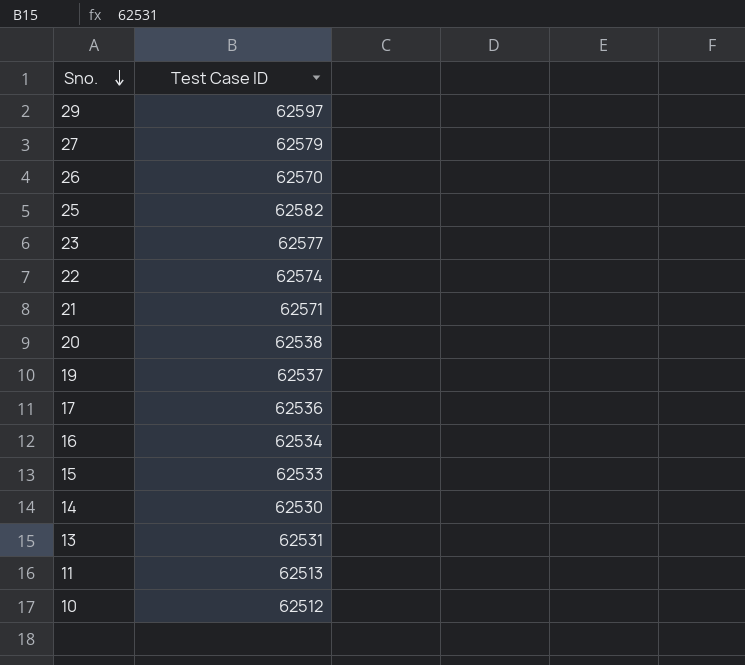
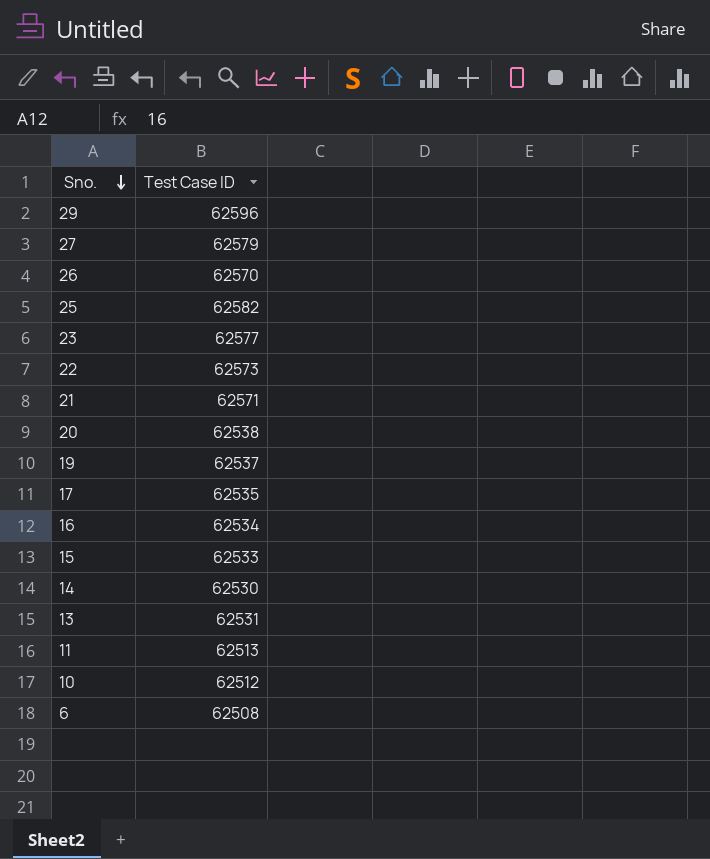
29 | Test Case ID: 62597 -> 62596
22 | Test Case ID: 62574 -> 62573
17 | Test Case ID: 62536 -> 62535
row 6: none -> 62508

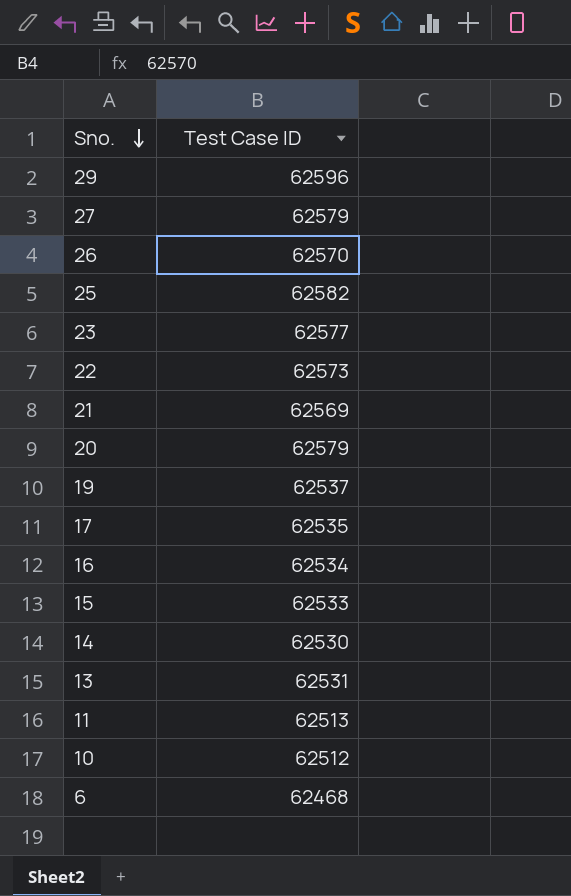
21 | Test Case ID: 62571 -> 62569
20 | Test Case ID: 62538 -> 62579
6 | Test Case ID: 62508 -> 62468

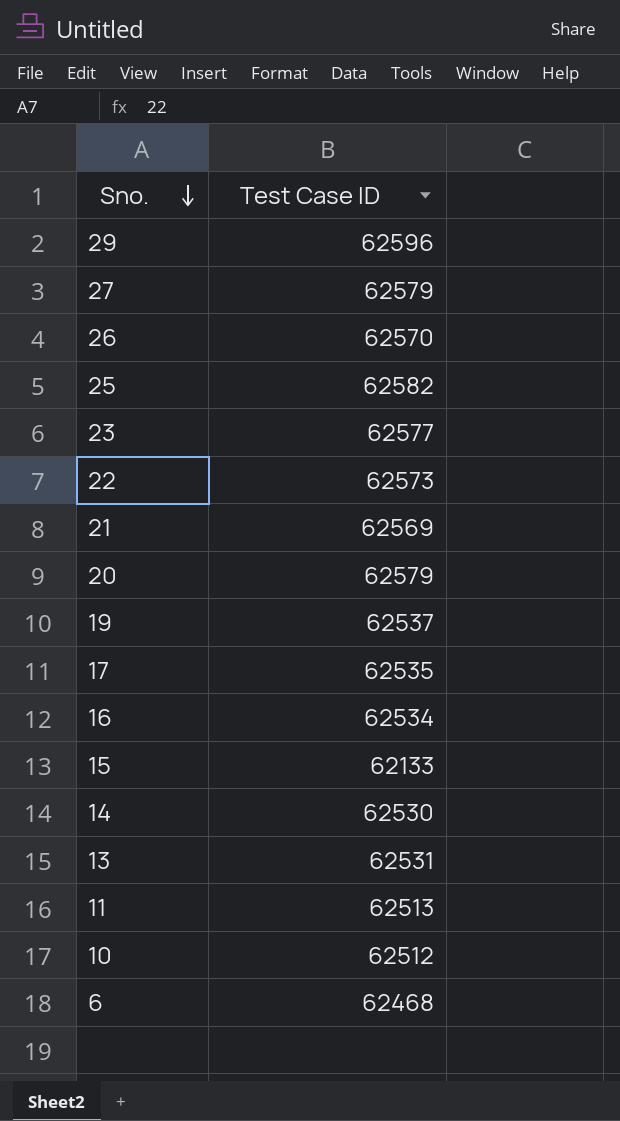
15 | Test Case ID: 62533 -> 62133

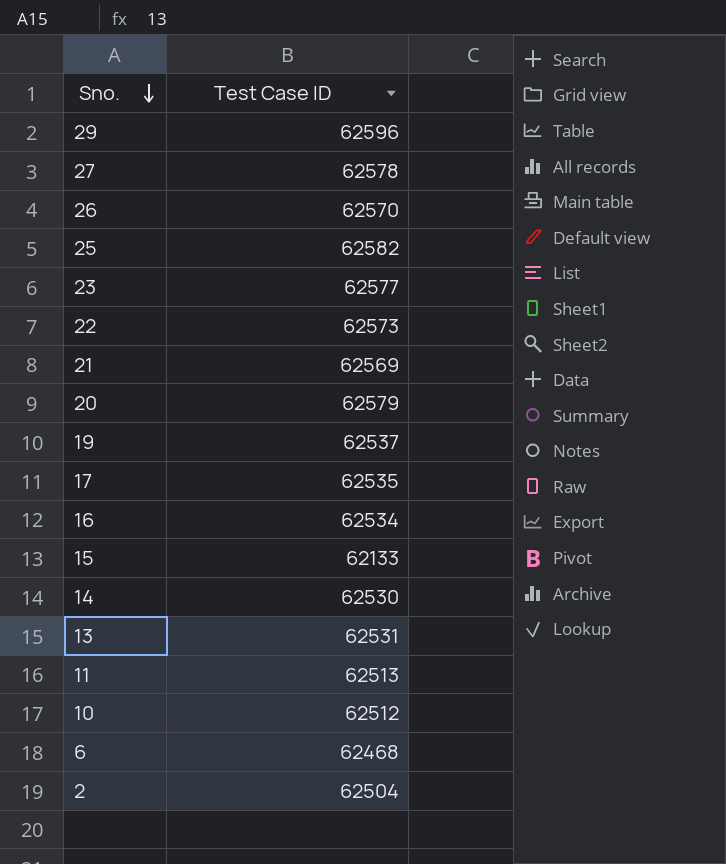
27 | Test Case ID: 62579 -> 62578
row 2: none -> 62504

